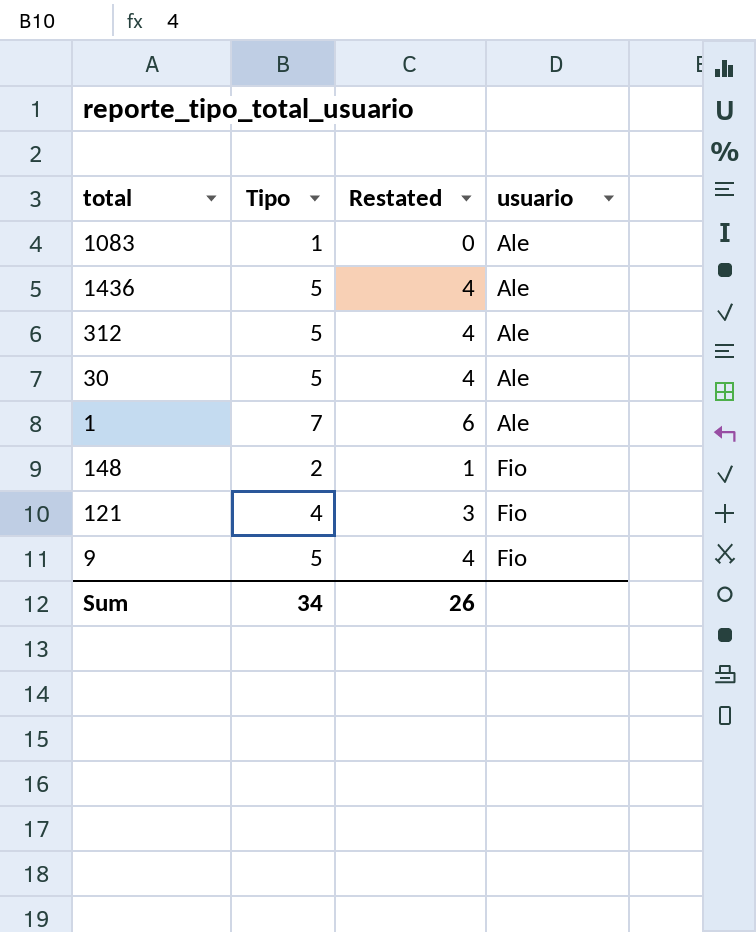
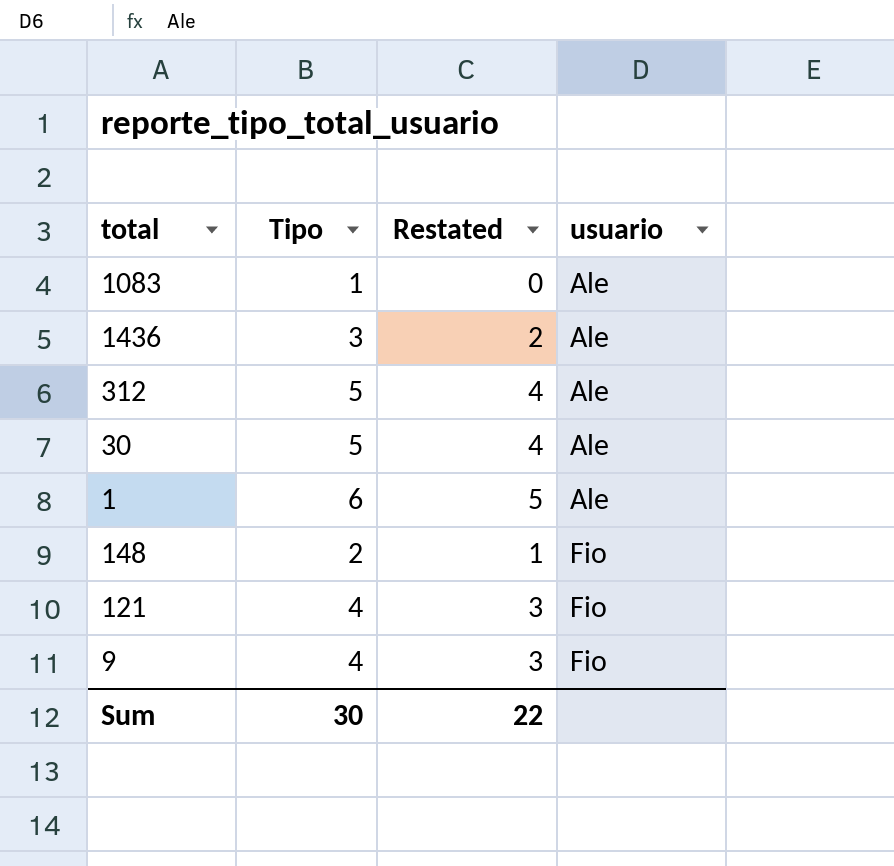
1436 | Tipo: 5 -> 3
1436 | Restated: 4 -> 2
1 | Tipo: 7 -> 6
1 | Restated: 6 -> 5
9 | Tipo: 5 -> 4
9 | Restated: 4 -> 3
Sum | Tipo: 34 -> 30
Sum | Restated: 26 -> 22

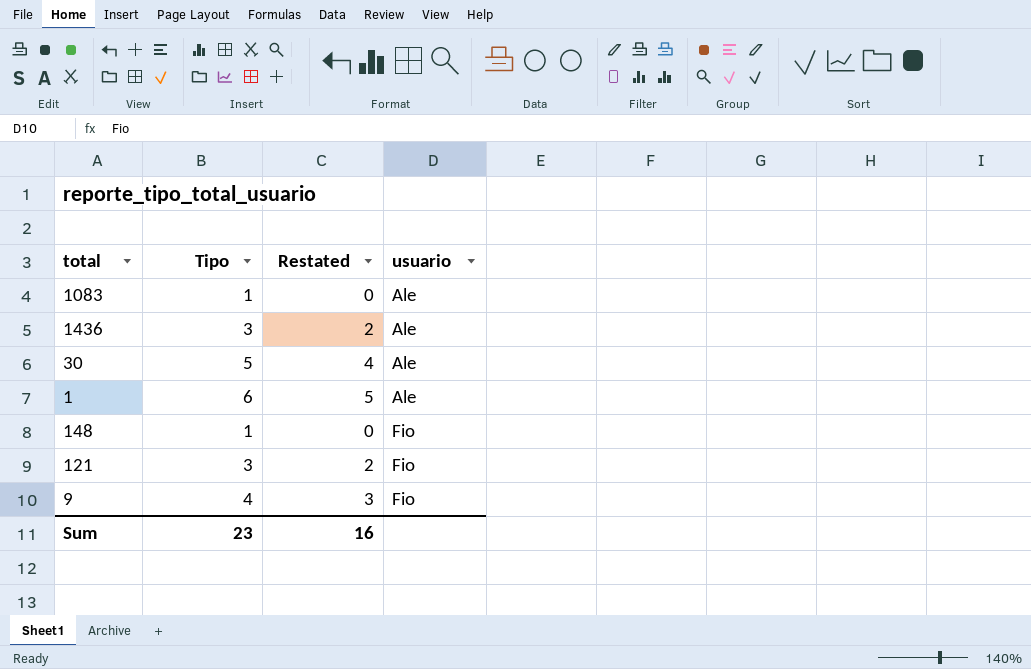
row 312: 5 | 4 | Ale -> none
148 | Tipo: 2 -> 1
148 | Restated: 1 -> 0
121 | Tipo: 4 -> 3
121 | Restated: 3 -> 2
Sum | Tipo: 30 -> 23
Sum | Restated: 22 -> 16

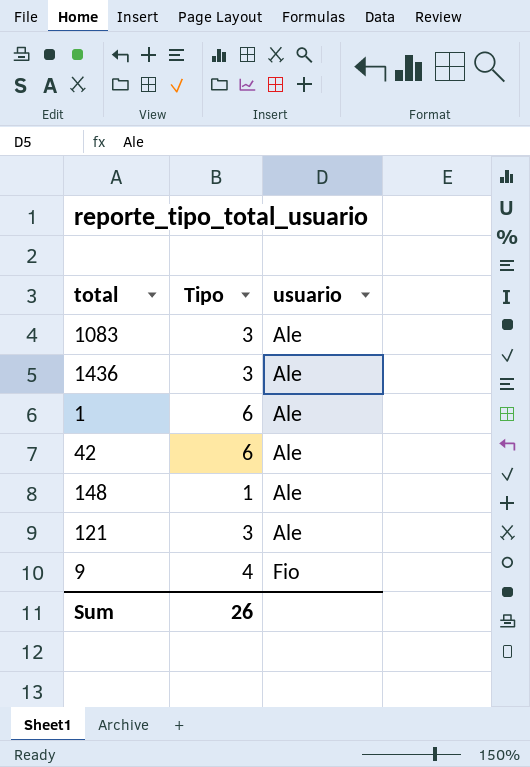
column Restated | formula: [Tipo] - 1 -> none
row 30: 5 | 4 | Ale -> none
1083 | Tipo: 1 -> 3
row 42: none -> 6 | Ale
148 | usuario: Fio -> Ale
121 | usuario: Fio -> Ale
Sum | Tipo: 23 -> 26

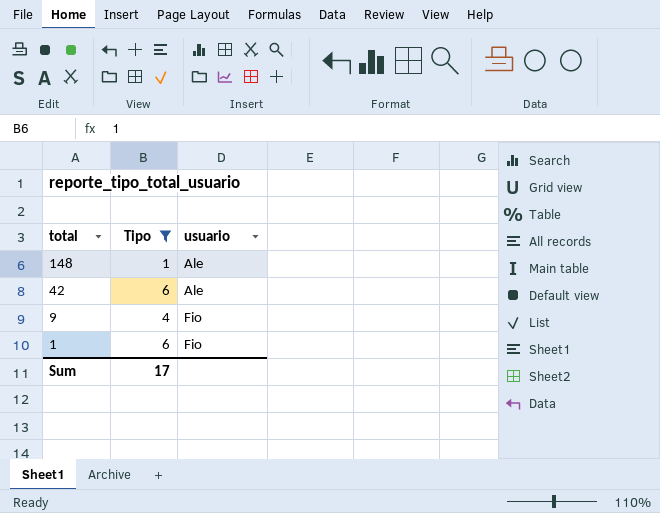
filter: none -> Tipo != 3
row order: usuario ascending -> total descending
1 | usuario: Ale -> Fio
Sum | Tipo: 26 -> 17

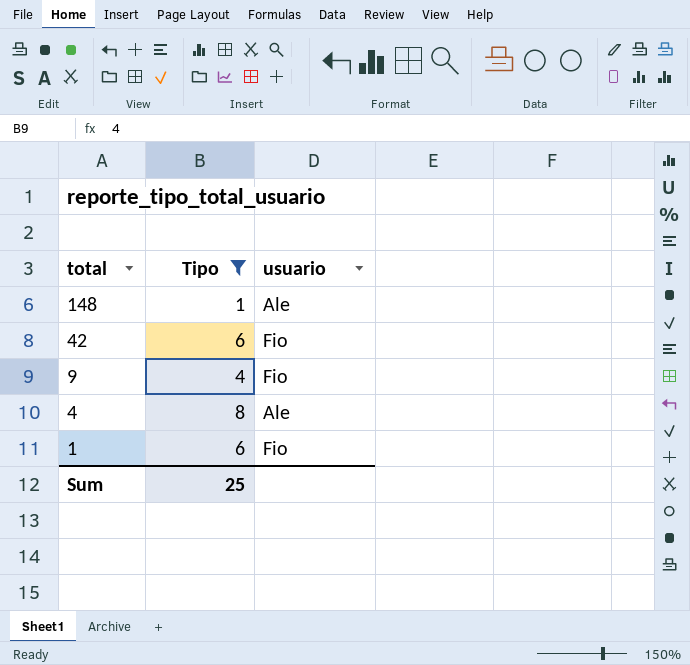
42 | usuario: Ale -> Fio
row 4: none -> 8 | Ale
Sum | Tipo: 17 -> 25

